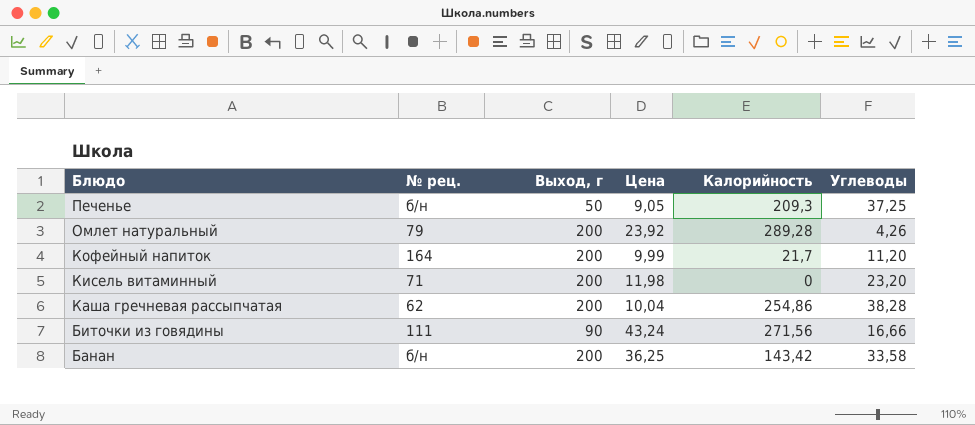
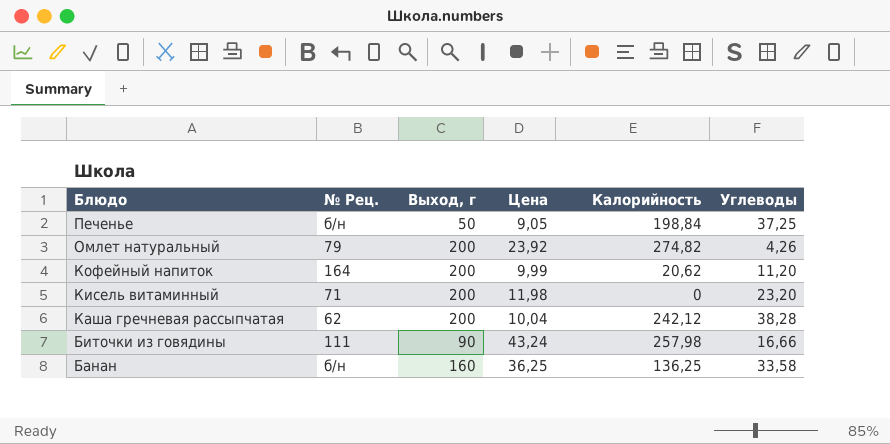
column name: № рец. -> № Рец.
Печенье | Калорийность: 209,3 -> 198,84
Омлет натуральный | Калорийность: 289,28 -> 274,82
Кофейный напиток | Калорийность: 21,7 -> 20,62
Каша гречневая рассыпчатая | Калорийность: 254,86 -> 242,12
Биточки из говядины | Калорийность: 271,56 -> 257,98
Банан | Выход, г: 200 -> 160
Банан | Калорийность: 143,42 -> 136,25

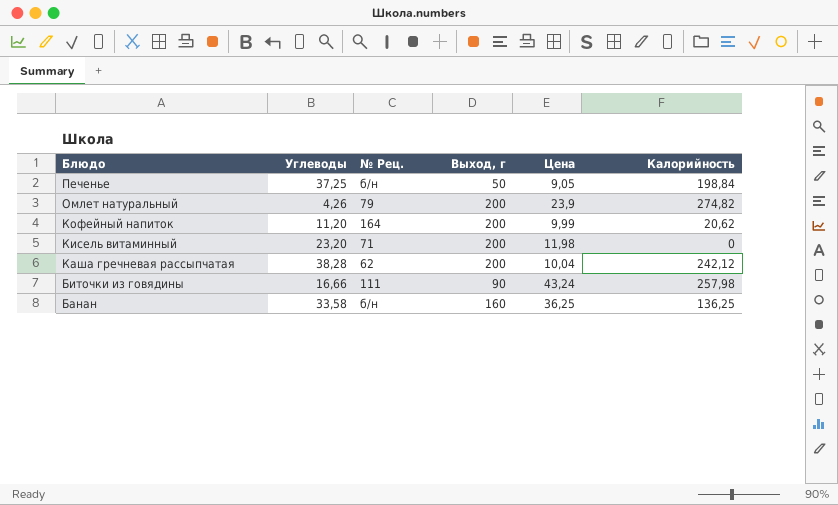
column Углеводы | position: 6 -> 2
Омлет натуральный | Цена: 23,92 -> 23,9

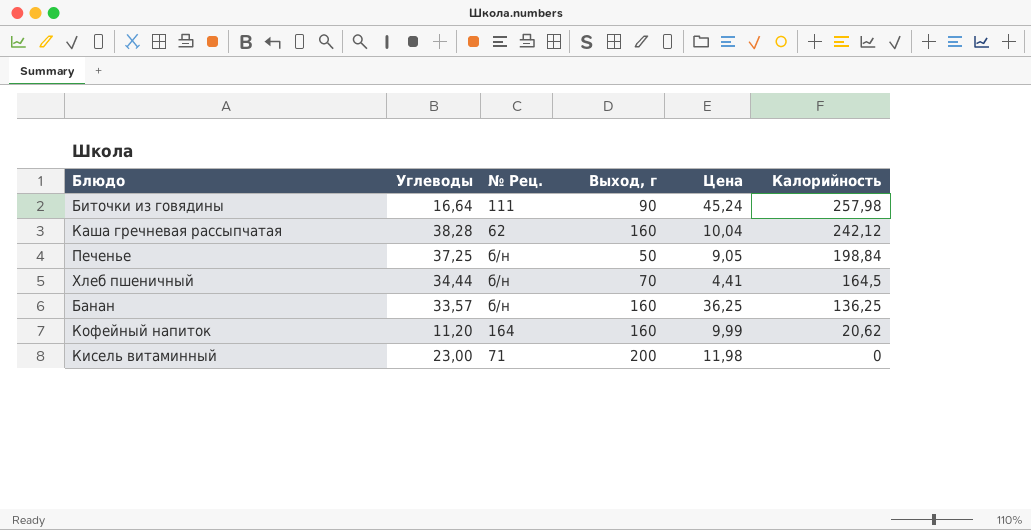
row order: Блюдо descending -> Калорийность descending
row Омлет натуральный: 4,26 | 79 | 200 | 23,9 | 274,82 -> none
Биточки из говядины | Углеводы: 16,66 -> 16,64
Биточки из говядины | Цена: 43,24 -> 45,24
Каша гречневая рассыпчатая | Выход, г: 200 -> 160
row Хлеб пшеничный: none -> 34,44 | б/н | 70 | 4,41 | 164,5
Банан | Углеводы: 33,58 -> 33,57
Кофейный напиток | Выход, г: 200 -> 160
Кисель витаминный | Углеводы: 23,20 -> 23,00

